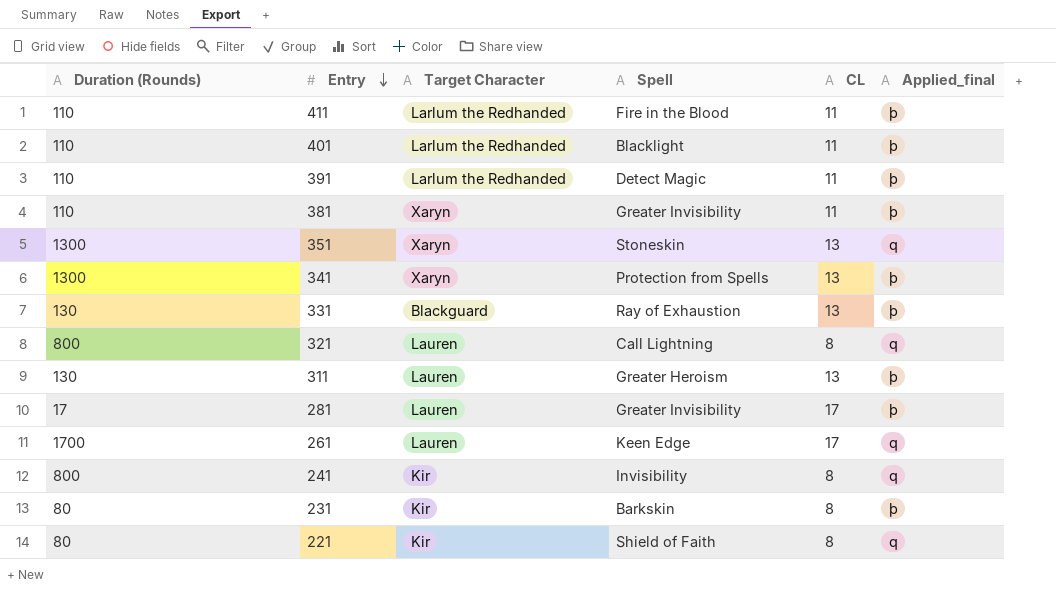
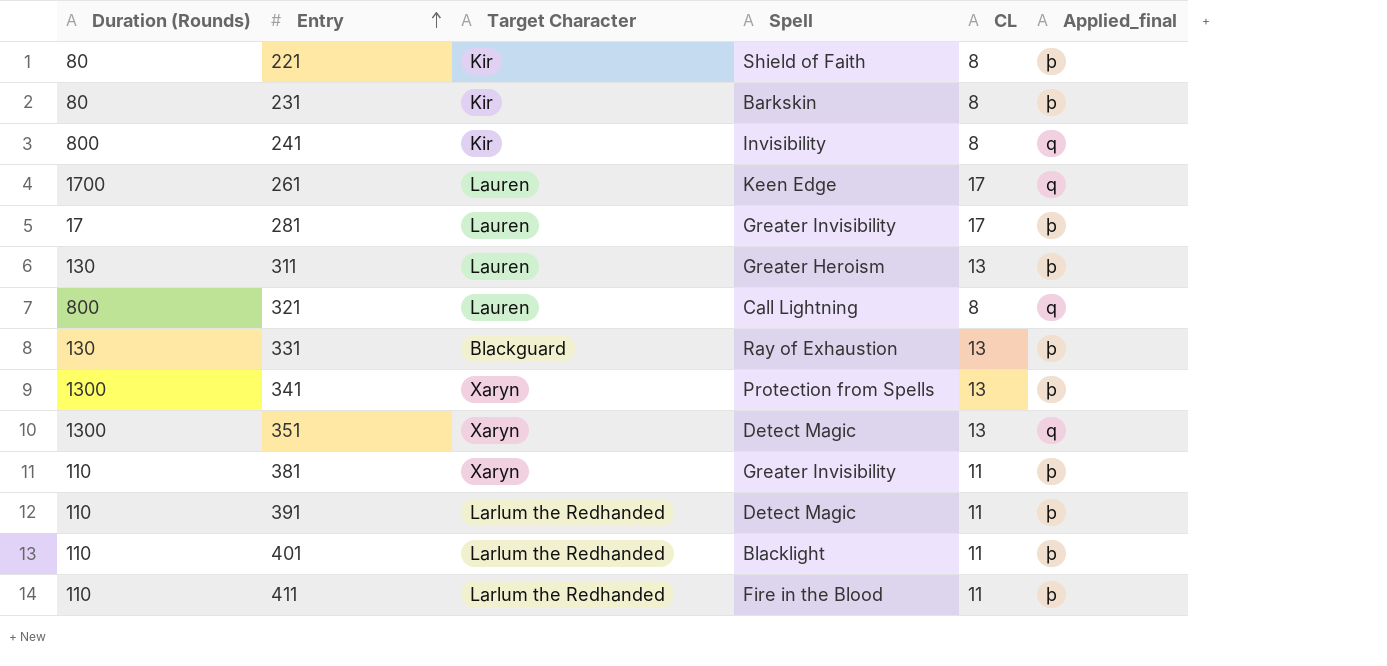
row order: Entry descending -> Entry ascending
221 | Applied_final: q -> þ
351 | Spell: Stoneskin -> Detect Magic

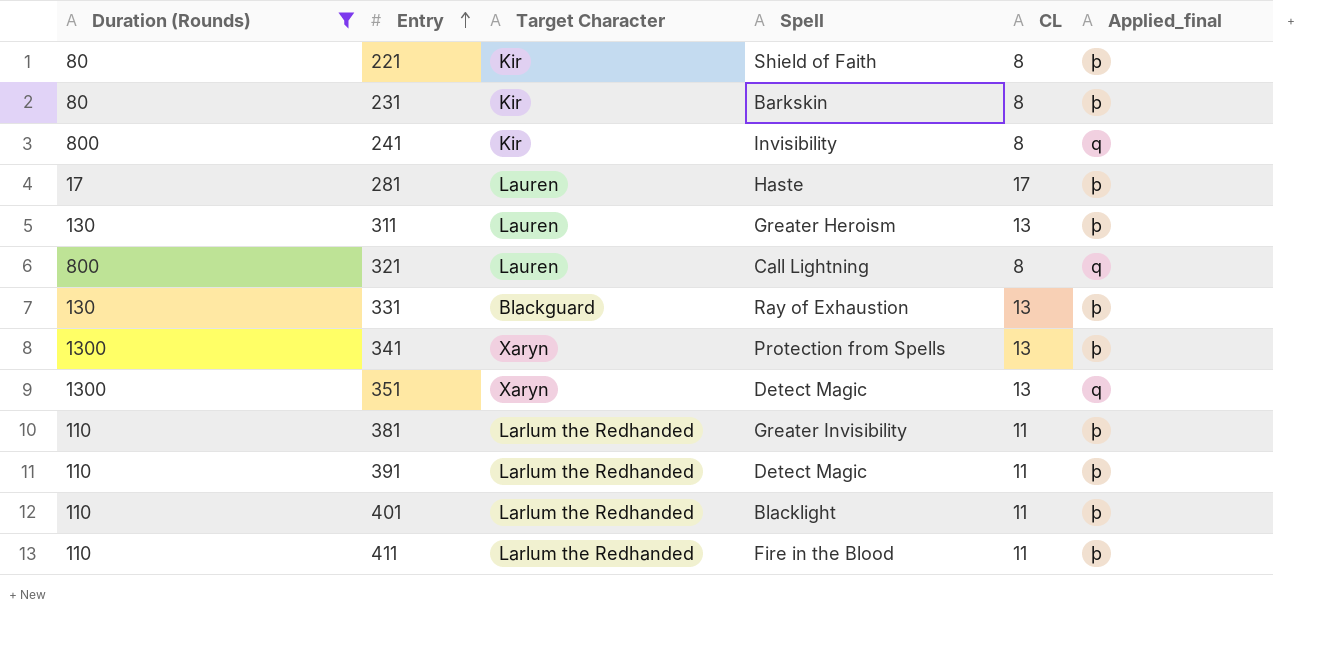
filter: none -> Duration (Rounds) != 1700
281 | Spell: Greater Invisibility -> Haste
381 | Target Character: Xaryn -> Larlum the Redhanded

